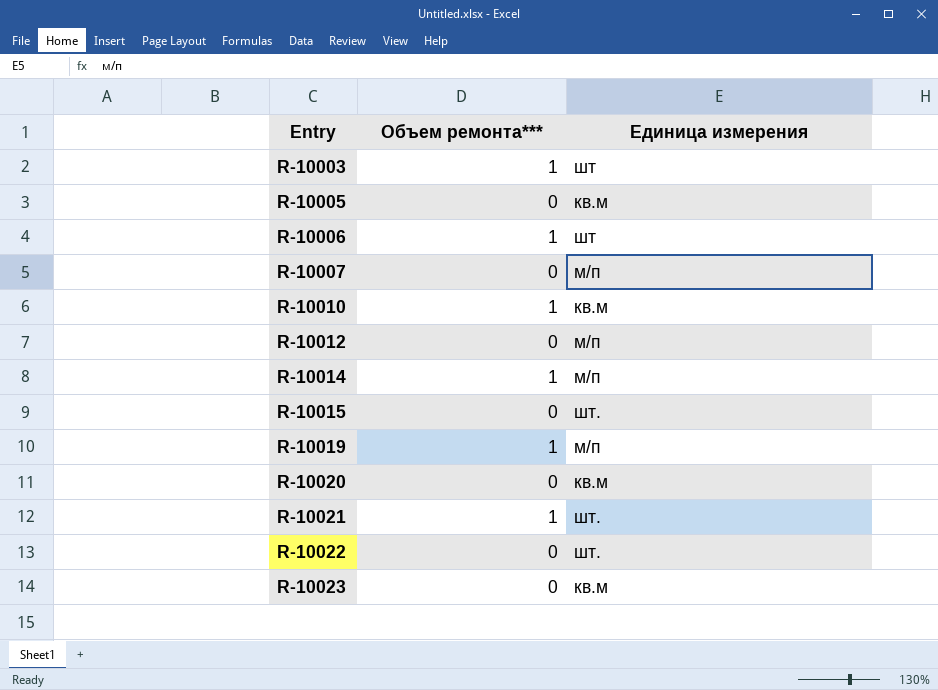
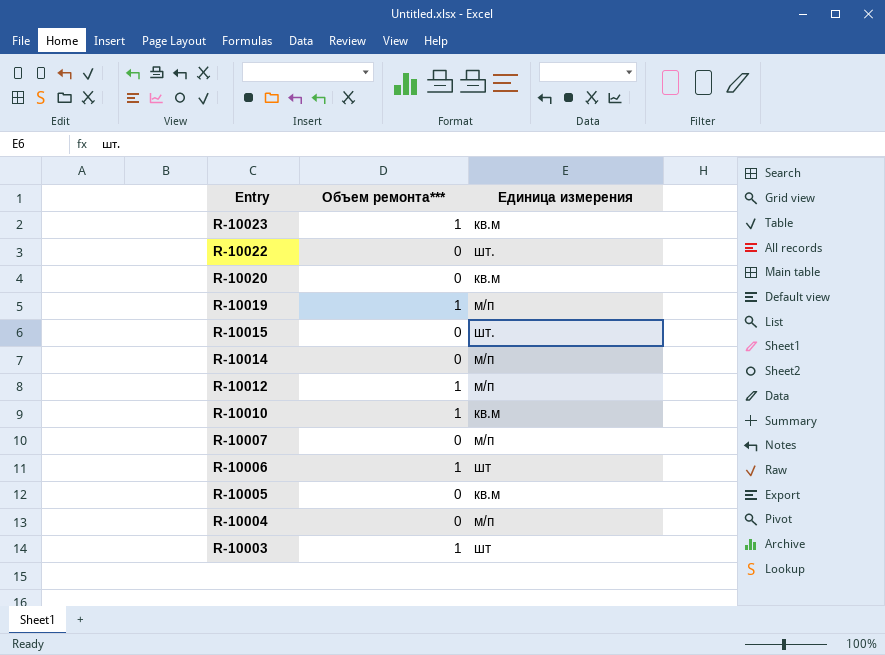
row order: Entry ascending -> Entry descending
row R-10021: 1 | шт. -> none
R-10023 | Объем ремонта***: 0 -> 1
R-10014 | Объем ремонта***: 1 -> 0
R-10012 | Объем ремонта***: 0 -> 1
row R-10004: none -> 0 | м/п

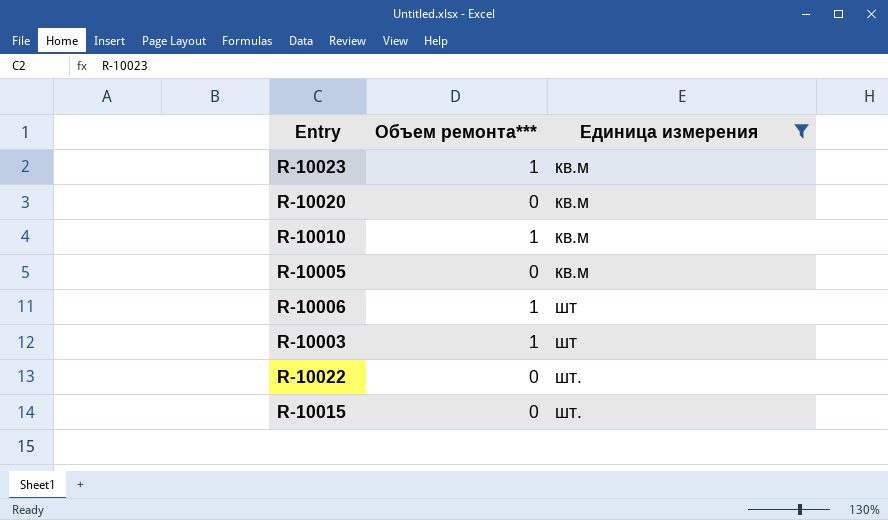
filter: none -> Единица измерения != м/п
row order: Entry descending -> Единица измерения ascending

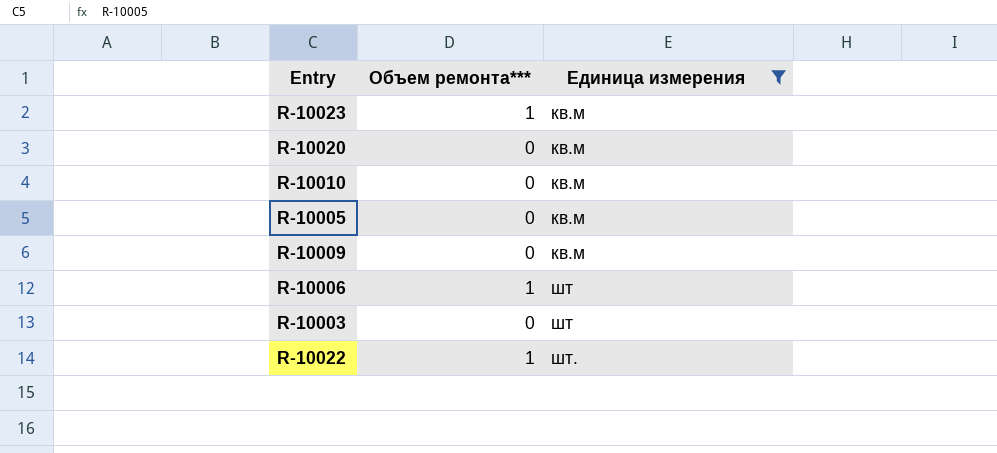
row R-10015: 0 | шт. -> none
R-10010 | Объем ремонта***: 1 -> 0
row R-10009: none -> 0 | кв.м
R-10003 | Объем ремонта***: 1 -> 0
R-10022 | Объем ремонта***: 0 -> 1

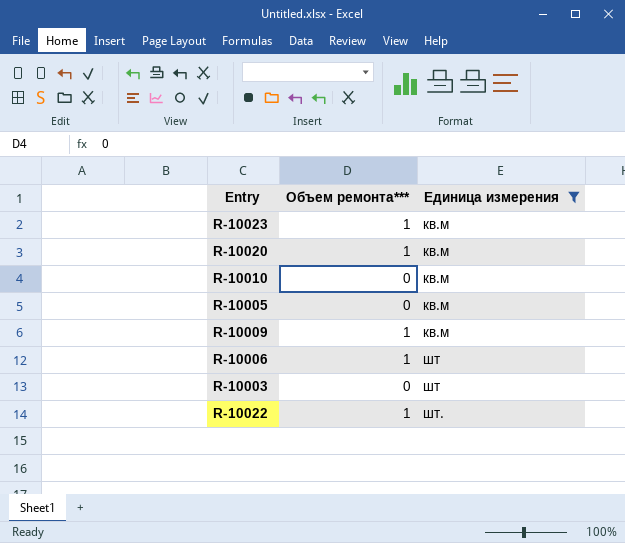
R-10020 | Объем ремонта***: 0 -> 1
R-10009 | Объем ремонта***: 0 -> 1

